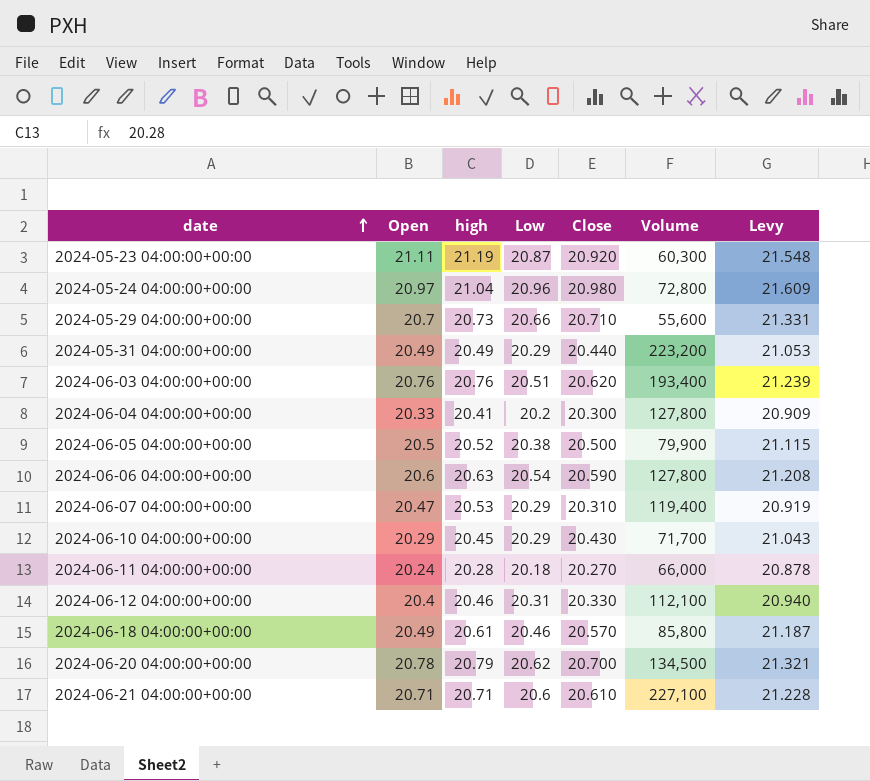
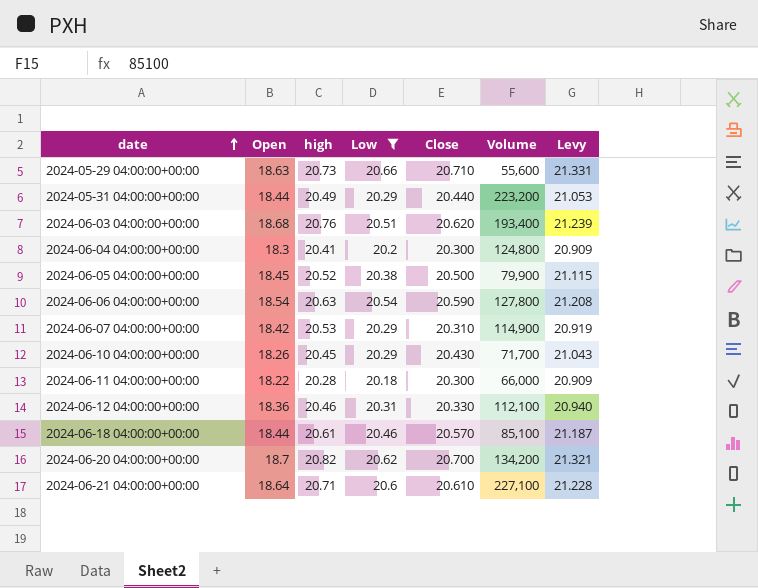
filter: none -> Low <= 20.66
2024-05-29 04:00:00+00:00 | Open: 20.7 -> 18.63
2024-05-31 04:00:00+00:00 | Open: 20.49 -> 18.44
2024-06-03 04:00:00+00:00 | Open: 20.76 -> 18.68
2024-06-04 04:00:00+00:00 | Open: 20.33 -> 18.3
2024-06-04 04:00:00+00:00 | Volume: 127,800 -> 124,800
2024-06-05 04:00:00+00:00 | Open: 20.5 -> 18.45
2024-06-06 04:00:00+00:00 | Open: 20.6 -> 18.54
2024-06-07 04:00:00+00:00 | Open: 20.47 -> 18.42
2024-06-07 04:00:00+00:00 | Volume: 119,400 -> 114,900
2024-06-10 04:00:00+00:00 | Open: 20.29 -> 18.26
2024-06-11 04:00:00+00:00 | Open: 20.24 -> 18.22
2024-06-11 04:00:00+00:00 | Close: 20.270 -> 20.300
2024-06-11 04:00:00+00:00 | Levy: 20.878 -> 20.909
2024-06-12 04:00:00+00:00 | Open: 20.4 -> 18.36
2024-06-18 04:00:00+00:00 | Open: 20.49 -> 18.44
2024-06-18 04:00:00+00:00 | Volume: 85,800 -> 85,100
2024-06-20 04:00:00+00:00 | Open: 20.78 -> 18.7
2024-06-20 04:00:00+00:00 | high: 20.79 -> 20.82
2024-06-20 04:00:00+00:00 | Volume: 134,500 -> 134,200
2024-06-21 04:00:00+00:00 | Open: 20.71 -> 18.64

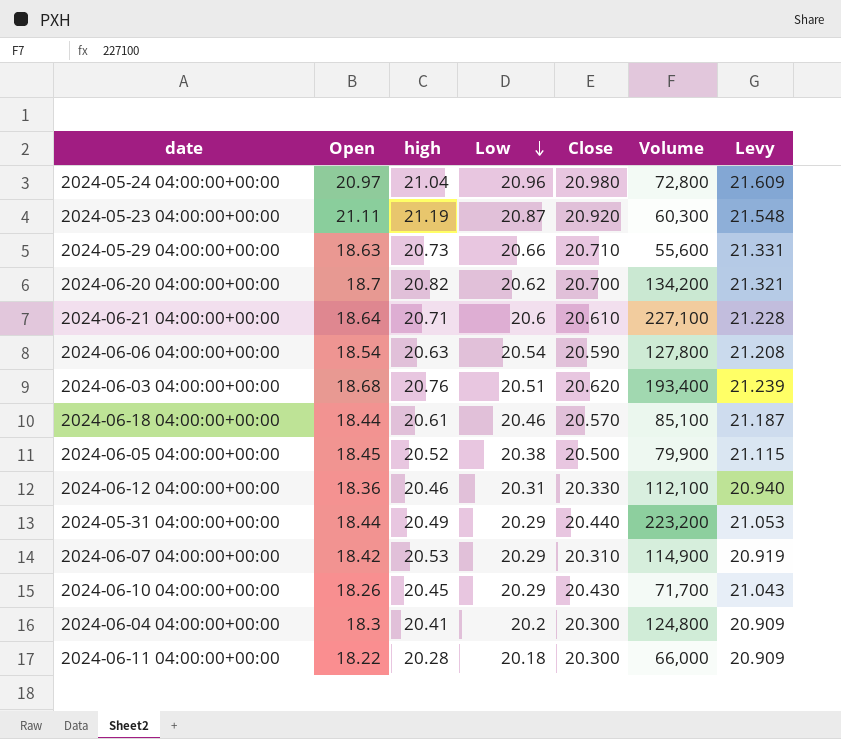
filter: Low <= 20.66 -> none
row order: date ascending -> Low descending

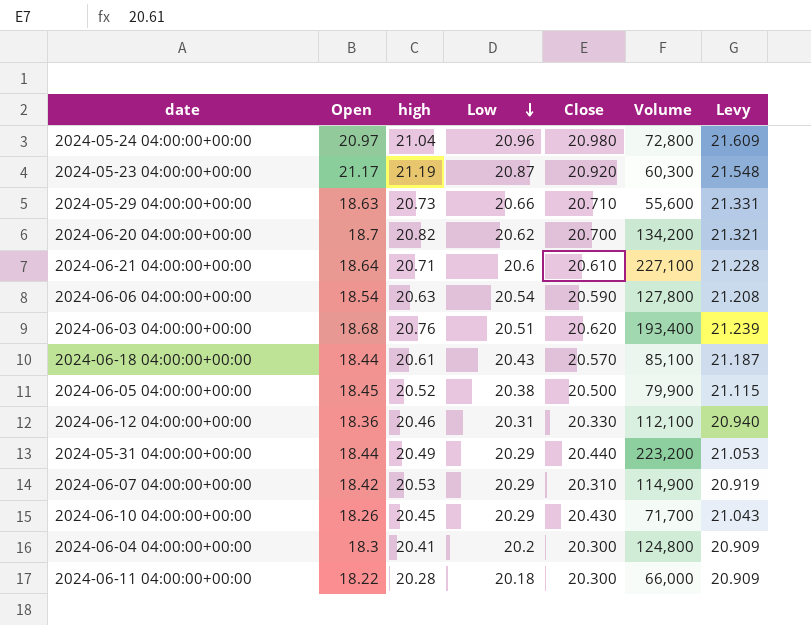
2024-05-23 04:00:00+00:00 | Open: 21.11 -> 21.17
2024-06-18 04:00:00+00:00 | Low: 20.46 -> 20.43

